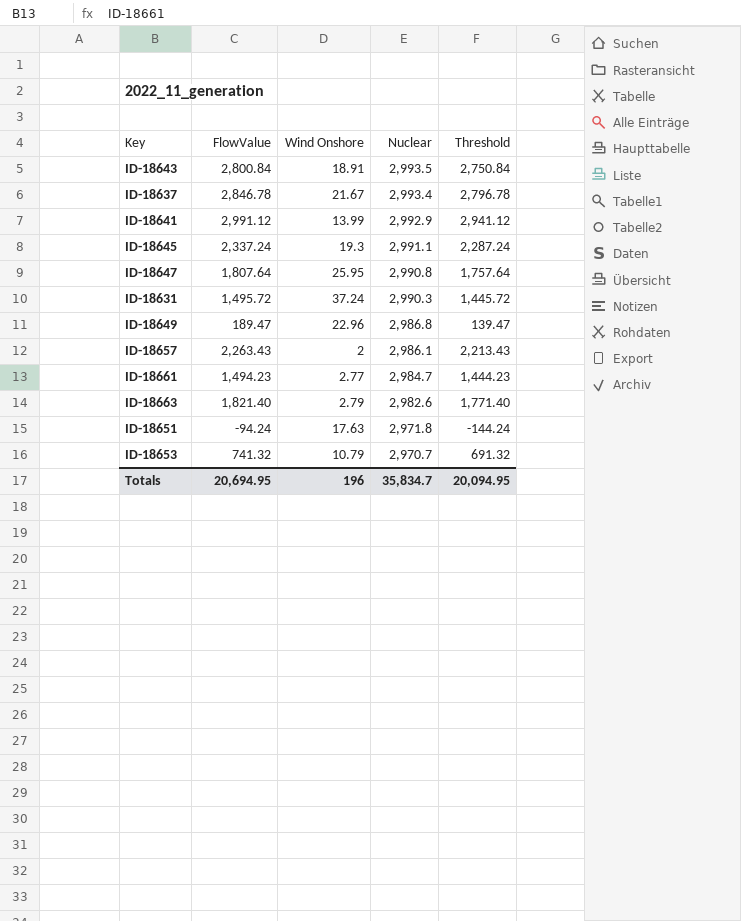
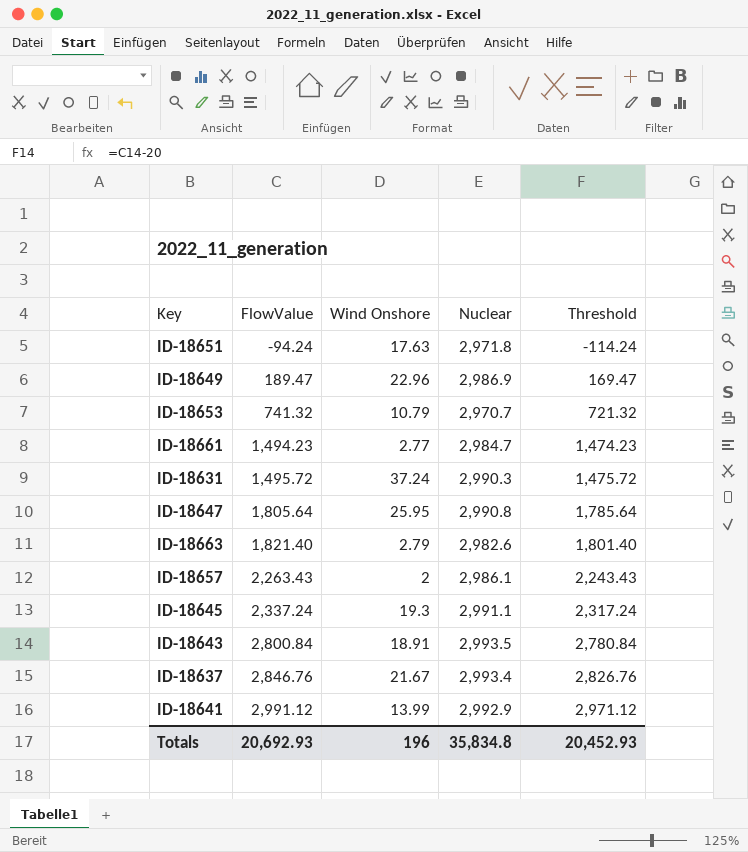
row order: Nuclear descending -> FlowValue ascending
column Threshold | formula: [FlowValue] - 50 -> [FlowValue] - 20
ID-18649 | Nuclear: 2,986.8 -> 2,986.9
ID-18647 | FlowValue: 1,807.64 -> 1,805.64
ID-18637 | FlowValue: 2,846.78 -> 2,846.76
Totals | FlowValue: 20,694.95 -> 20,692.93
Totals | Nuclear: 35,834.7 -> 35,834.8
Totals | Threshold: 20,094.95 -> 20,452.93

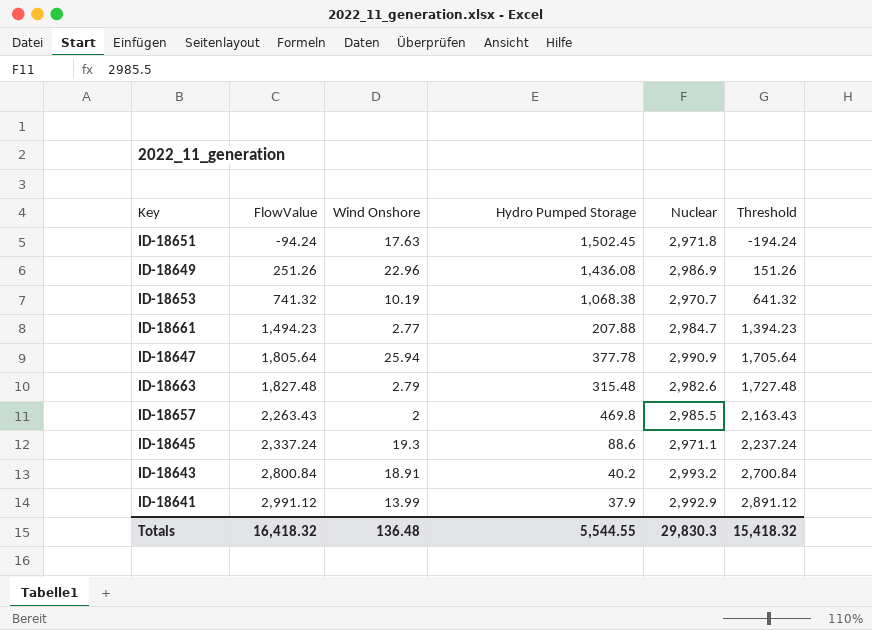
column Hydro Pumped Storage | position: none -> 4
column Threshold | formula: [FlowValue] - 20 -> [FlowValue] - 100
row ID-18631: 1,495.72 | 37.24 | 2,990.3 | 1,475.72 -> none
row ID-18637: 2,846.76 | 21.67 | 2,993.4 | 2,826.76 -> none
ID-18649 | FlowValue: 189.47 -> 251.26
ID-18653 | Wind Onshore: 10.79 -> 10.19
ID-18647 | Wind Onshore: 25.95 -> 25.94
ID-18647 | Nuclear: 2,990.8 -> 2,990.9
ID-18663 | FlowValue: 1,821.40 -> 1,827.48
ID-18657 | Nuclear: 2,986.1 -> 2,985.5
ID-18645 | Nuclear: 2,991.1 -> 2,971.1
ID-18643 | Nuclear: 2,993.5 -> 2,993.2
Totals | FlowValue: 20,692.93 -> 16,418.32
Totals | Wind Onshore: 196 -> 136.48
Totals | Nuclear: 35,834.8 -> 29,830.3
Totals | Threshold: 20,452.93 -> 15,418.32

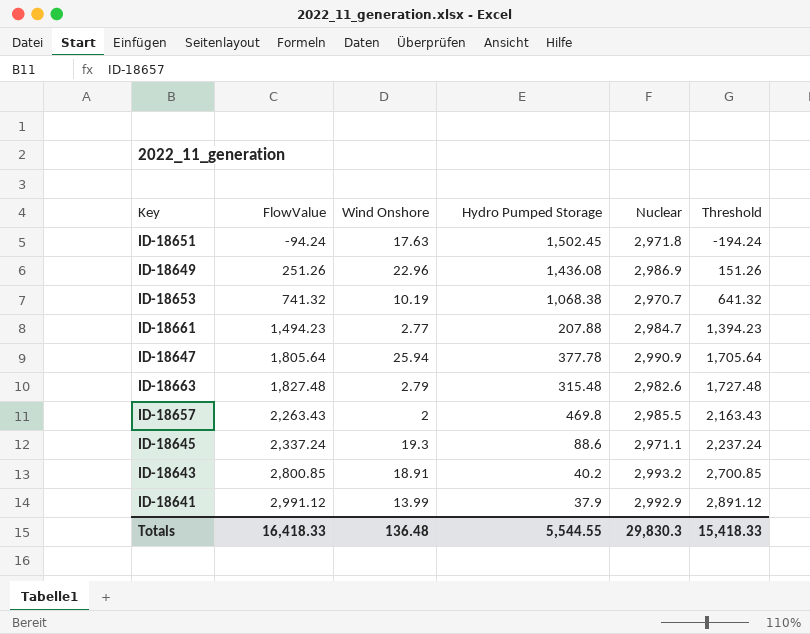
ID-18643 | FlowValue: 2,800.84 -> 2,800.85
ID-18643 | Threshold: 2,700.84 -> 2,700.85
Totals | FlowValue: 16,418.32 -> 16,418.33
Totals | Threshold: 15,418.32 -> 15,418.33

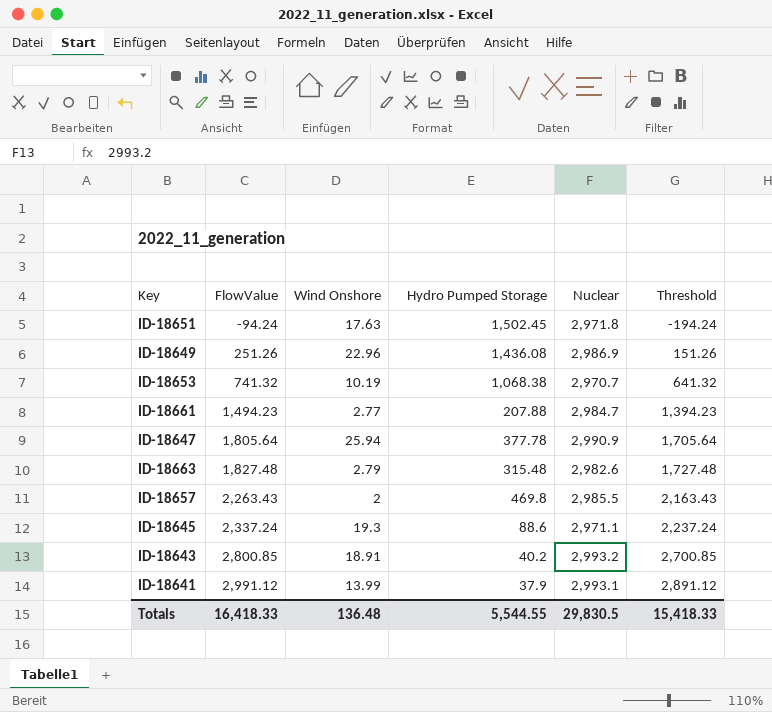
ID-18641 | Nuclear: 2,992.9 -> 2,993.1
Totals | Nuclear: 29,830.3 -> 29,830.5

